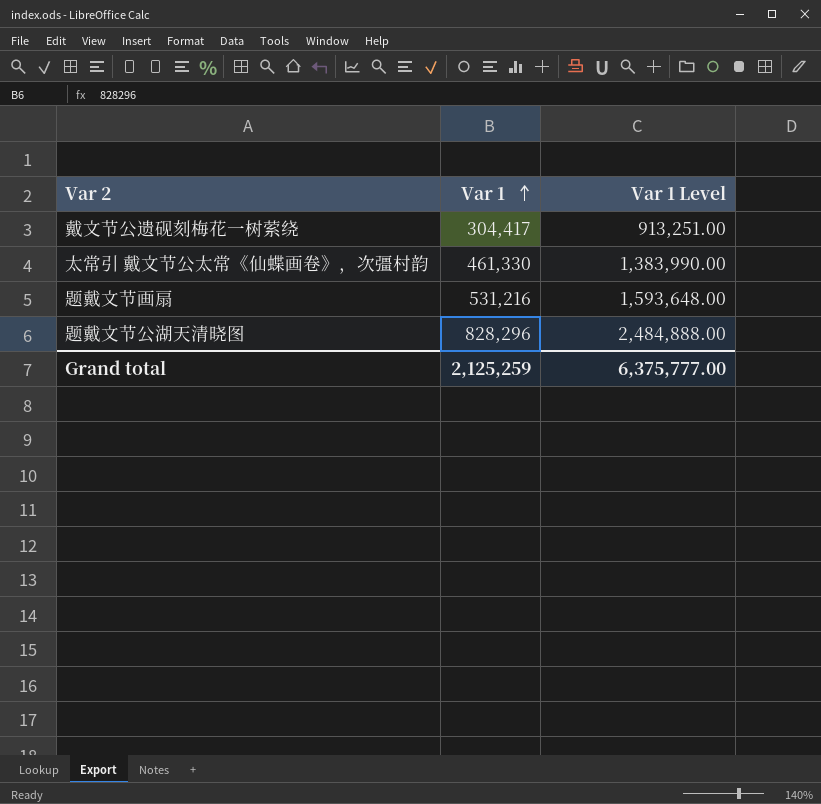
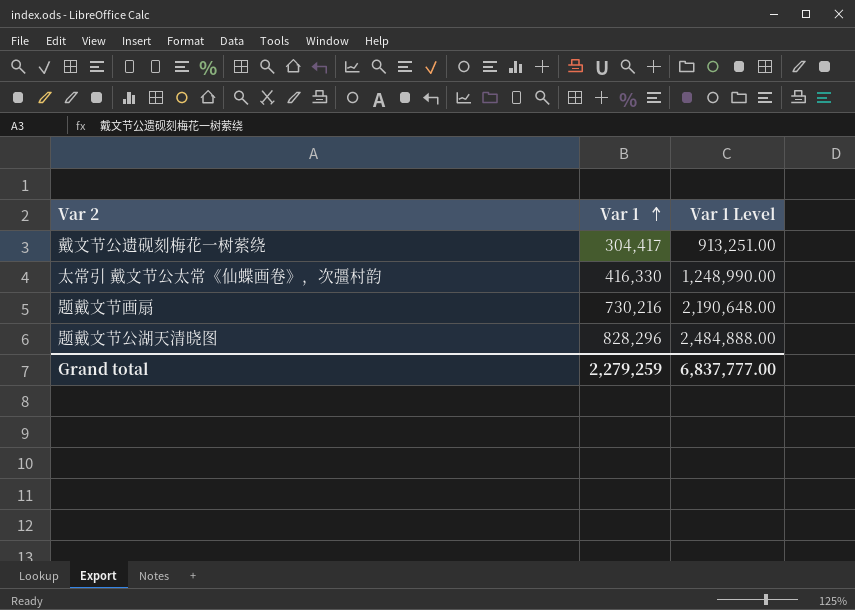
太常引 戴文节公太常《仙蝶画卷》，次彊村韵 | Var 1: 461,330 -> 416,330
太常引 戴文节公太常《仙蝶画卷》，次彊村韵 | Var 1 Level: 1,383,990.00 -> 1,248,990.00
题戴文节画扇 | Var 1: 531,216 -> 730,216
题戴文节画扇 | Var 1 Level: 1,593,648.00 -> 2,190,648.00
Grand total | Var 1: 2,125,259 -> 2,279,259
Grand total | Var 1 Level: 6,375,777.00 -> 6,837,777.00

